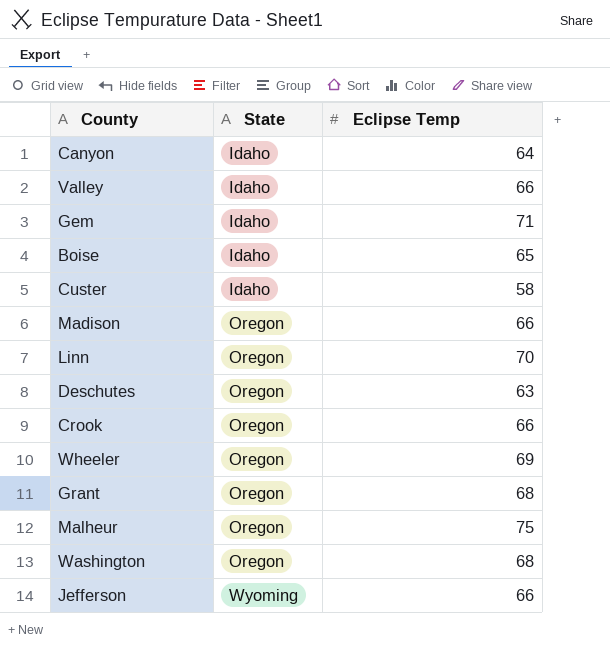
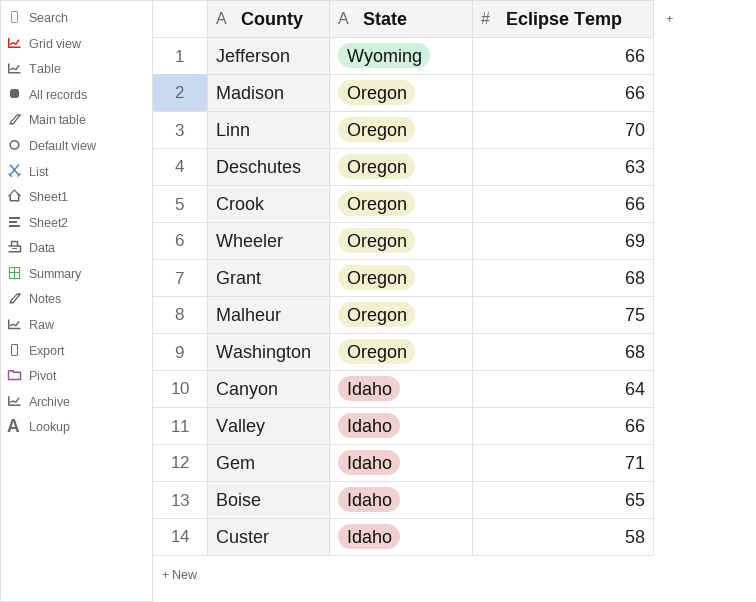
row order: State ascending -> State descending

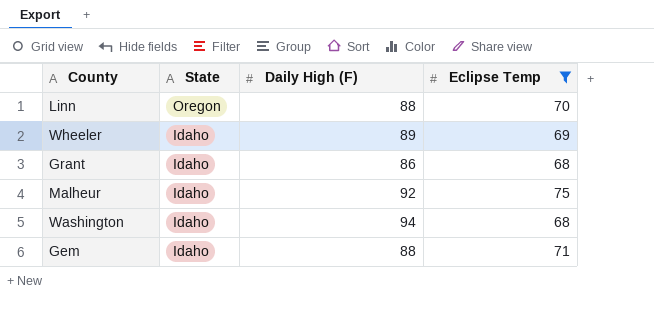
filter: none -> Eclipse Temp >= 68
column Daily High (F) | position: none -> 3
Wheeler | State: Oregon -> Idaho
Grant | State: Oregon -> Idaho
Malheur | State: Oregon -> Idaho
Washington | State: Oregon -> Idaho

